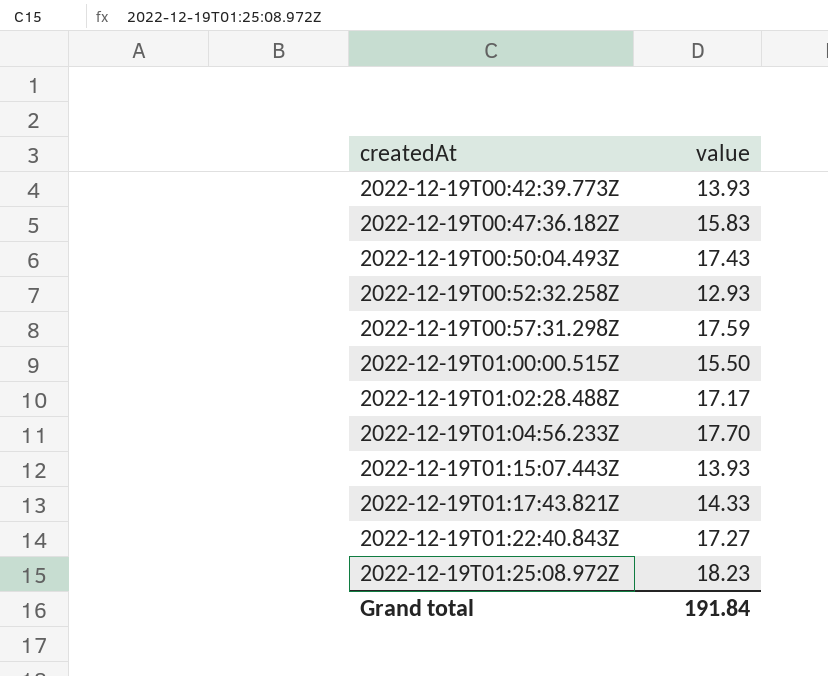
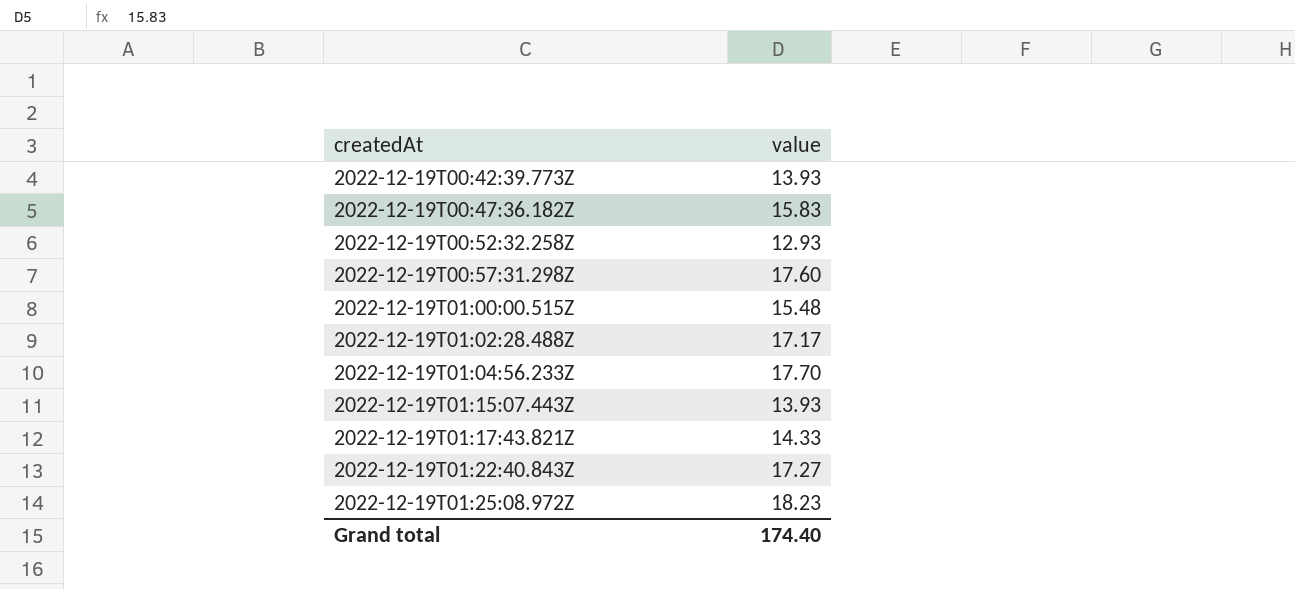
row 2022-12-19T00:50:04.493Z: 17.43 -> none
2022-12-19T00:57:31.298Z | value: 17.59 -> 17.60
2022-12-19T01:00:00.515Z | value: 15.50 -> 15.48
Grand total | value: 191.84 -> 174.40

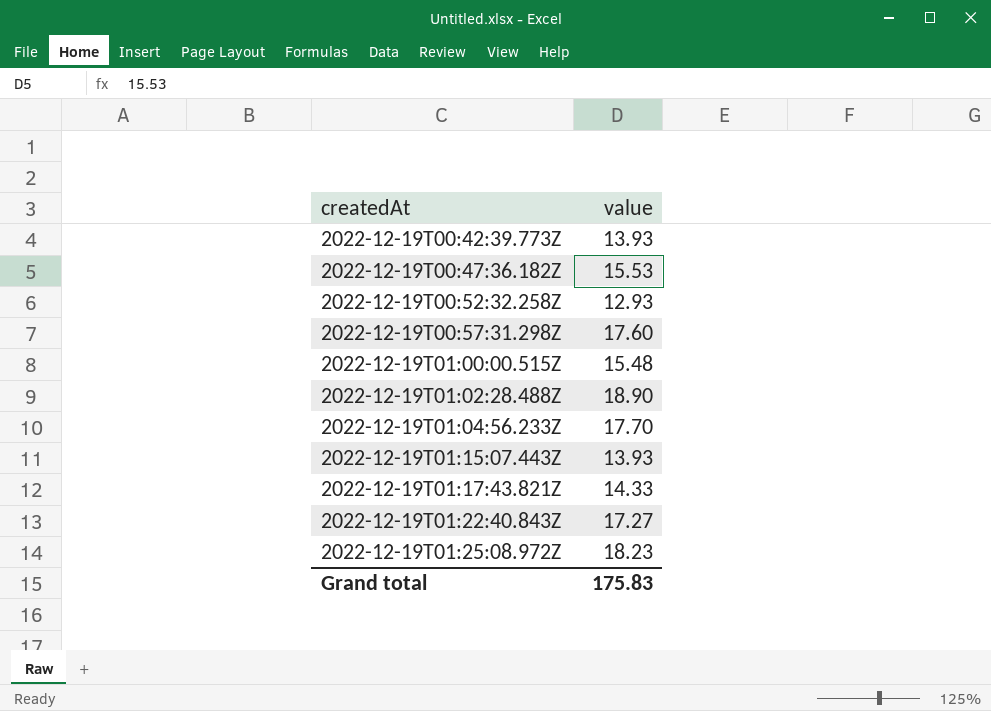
2022-12-19T00:47:36.182Z | value: 15.83 -> 15.53
2022-12-19T01:02:28.488Z | value: 17.17 -> 18.90
Grand total | value: 174.40 -> 175.83

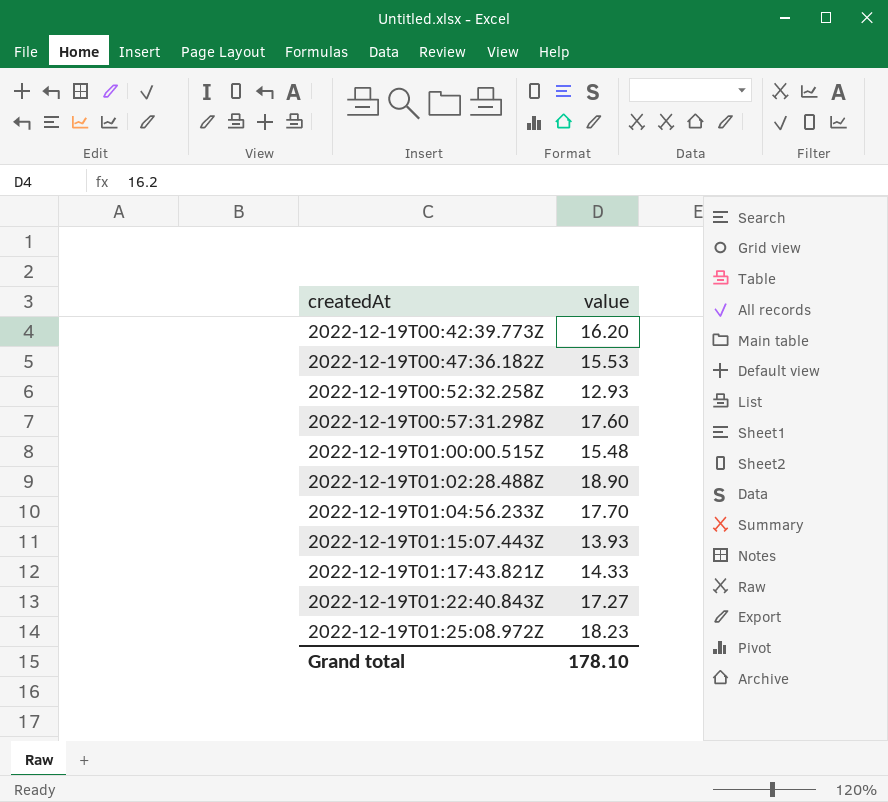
2022-12-19T00:42:39.773Z | value: 13.93 -> 16.20
Grand total | value: 175.83 -> 178.10

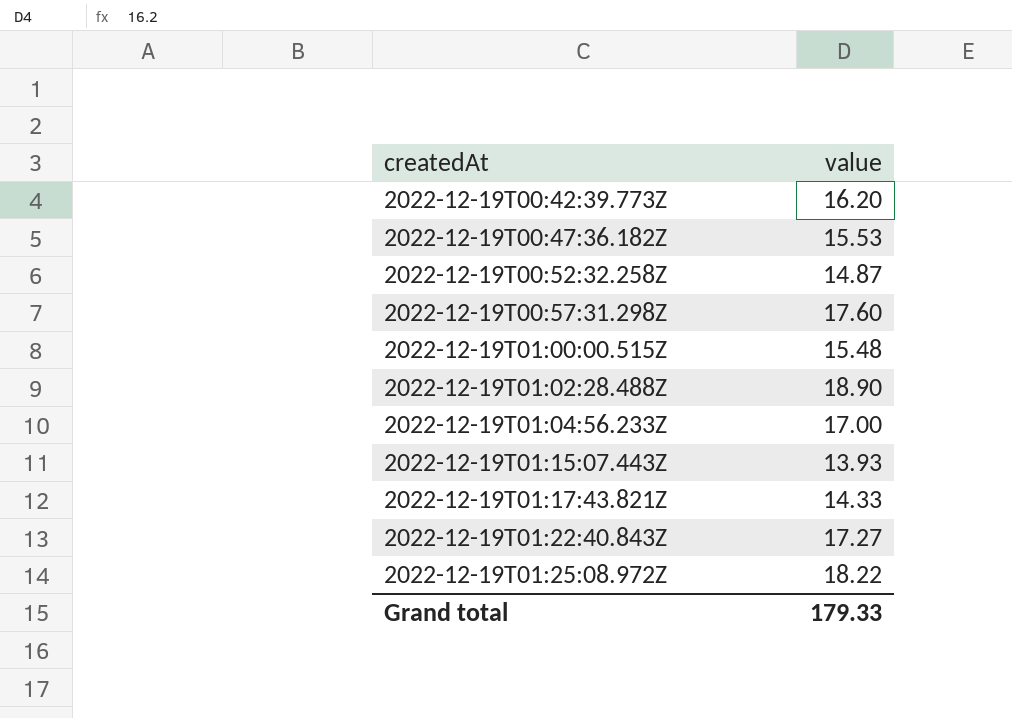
2022-12-19T00:52:32.258Z | value: 12.93 -> 14.87
2022-12-19T01:04:56.233Z | value: 17.70 -> 17.00
2022-12-19T01:25:08.972Z | value: 18.23 -> 18.22
Grand total | value: 178.10 -> 179.33

